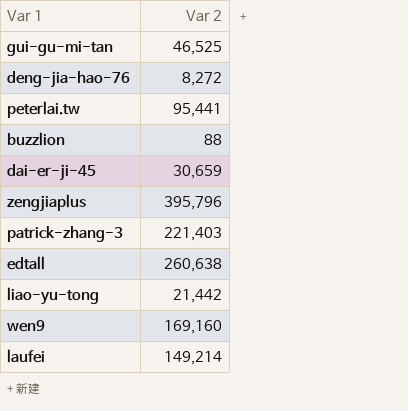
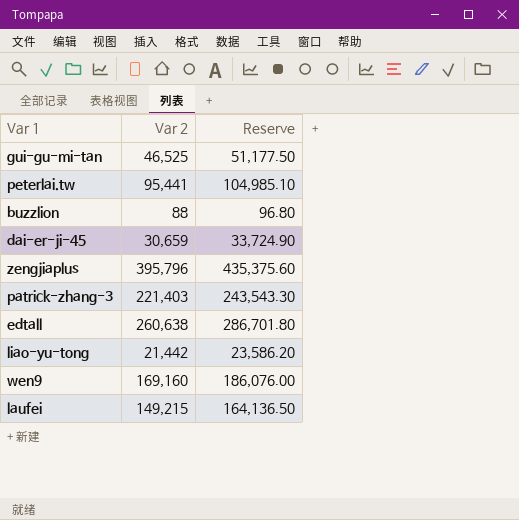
column Reserve | formula: none -> [Var 2] * 1.1
row deng-jia-hao-76: 8,272 -> none
laufei | Var 2: 149,214 -> 149,215

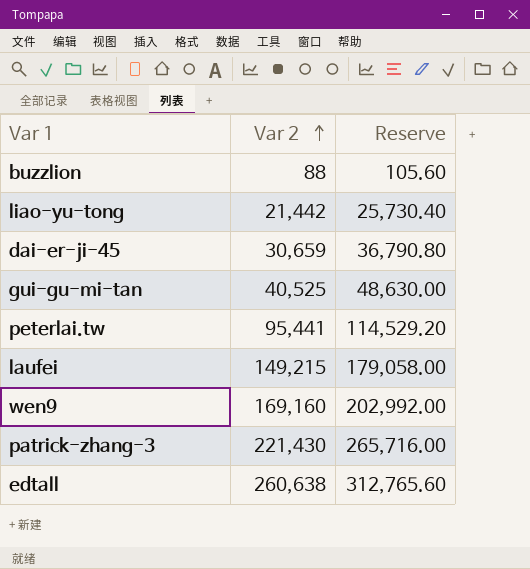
row order: none -> Var 2 ascending
column Reserve | formula: [Var 2] * 1.1 -> [Var 2] * 1.2
row zengjiaplus: 395,796 | 435,375.60 -> none
gui-gu-mi-tan | Var 2: 46,525 -> 40,525
patrick-zhang-3 | Var 2: 221,403 -> 221,430

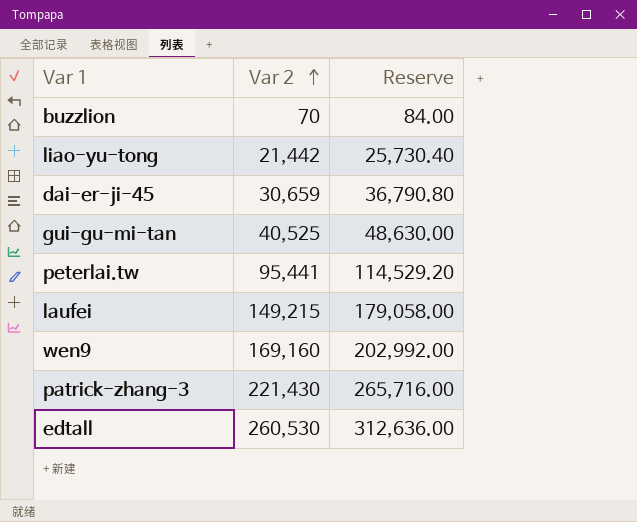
buzzlion | Var 2: 88 -> 70
buzzlion | Reserve: 105.60 -> 84.00
edtall | Var 2: 260,638 -> 260,530
edtall | Reserve: 312,765.60 -> 312,636.00

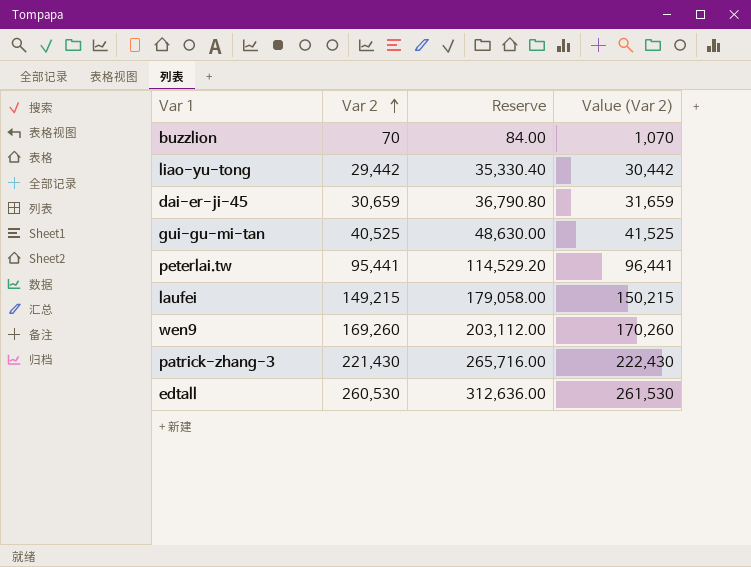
column Value (Var 2) | formula: none -> [Var 2] + 1000
liao-yu-tong | Var 2: 21,442 -> 29,442
liao-yu-tong | Reserve: 25,730.40 -> 35,330.40
wen9 | Var 2: 169,160 -> 169,260
wen9 | Reserve: 202,992.00 -> 203,112.00

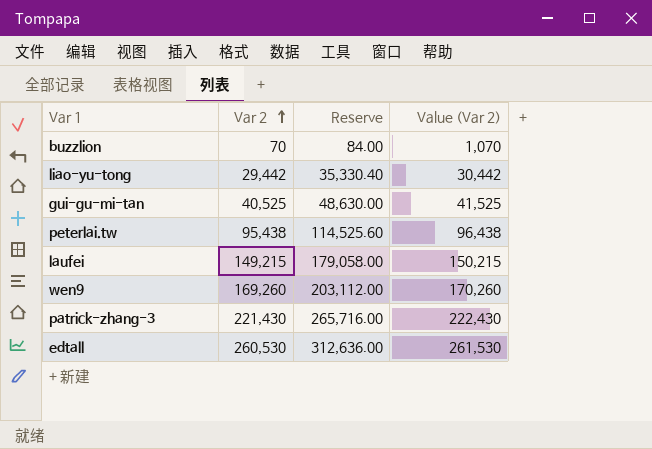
row dai-er-ji-45: 30,659 | 36,790.80 | 31,659 -> none
peterlai.tw | Var 2: 95,441 -> 95,438
peterlai.tw | Reserve: 114,529.20 -> 114,525.60
peterlai.tw | Value (Var 2): 96,441 -> 96,438

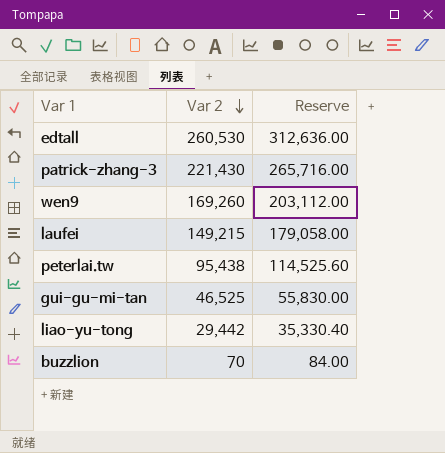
row order: Var 2 ascending -> Var 2 descending
column Value (Var 2) | formula: [Var 2] + 1000 -> none
gui-gu-mi-tan | Var 2: 40,525 -> 46,525
gui-gu-mi-tan | Reserve: 48,630.00 -> 55,830.00

